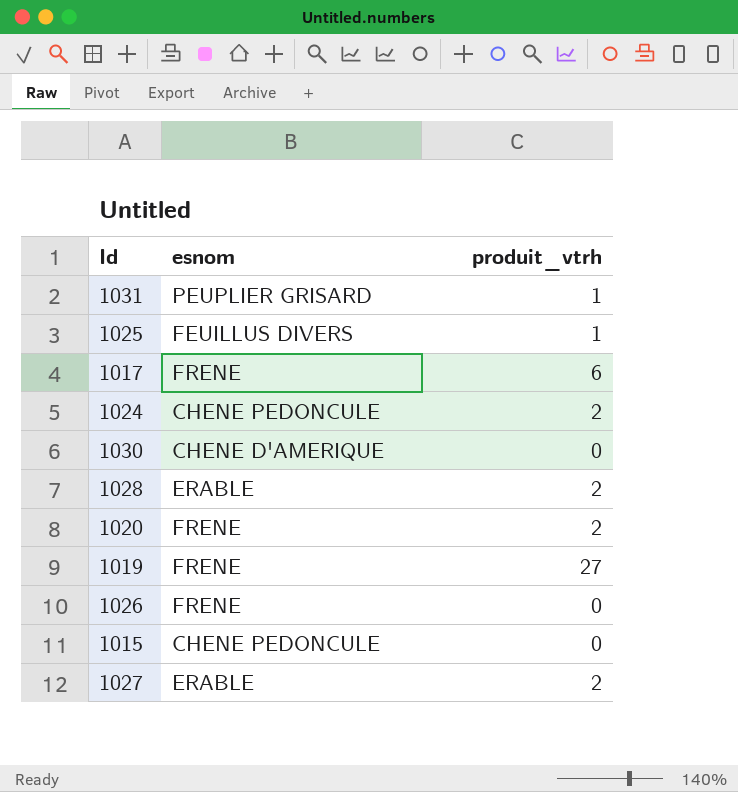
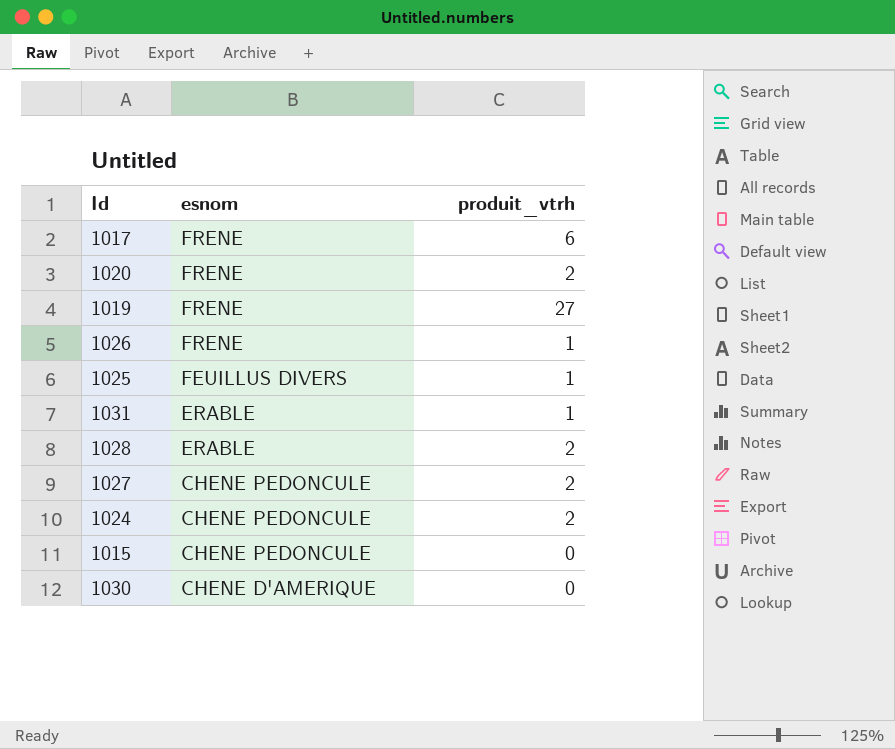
row order: none -> esnom descending
1026 | produit_vtrh: 0 -> 1
1031 | esnom: PEUPLIER GRISARD -> ERABLE
1027 | esnom: ERABLE -> CHENE PEDONCULE

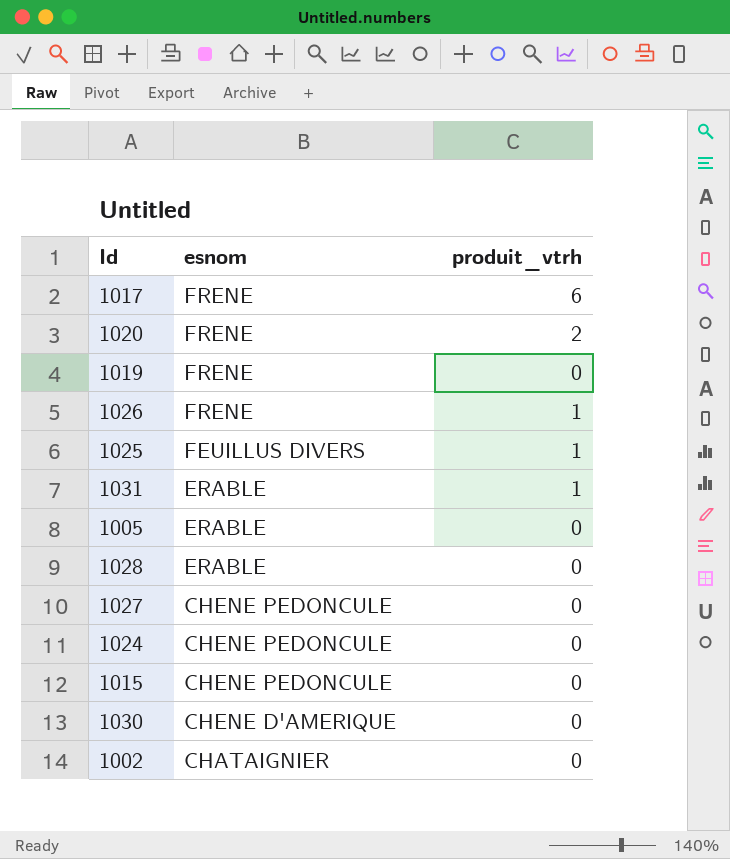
1019 | produit_vtrh: 27 -> 0
row 1005: none -> ERABLE | 0
1028 | produit_vtrh: 2 -> 0
1027 | produit_vtrh: 2 -> 0
1024 | produit_vtrh: 2 -> 0
row 1002: none -> CHATAIGNIER | 0

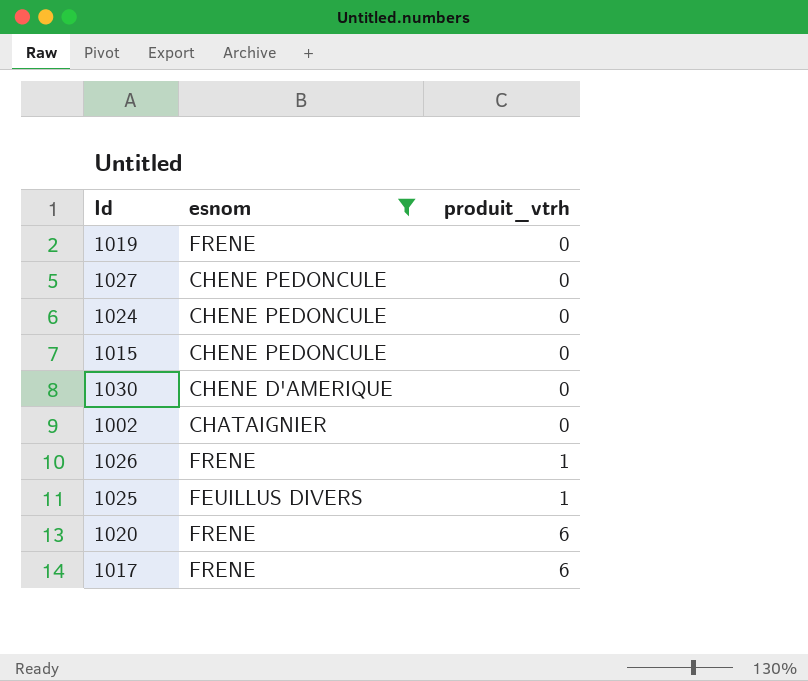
filter: none -> esnom != ERABLE
row order: esnom descending -> produit_vtrh ascending
1020 | produit_vtrh: 2 -> 6

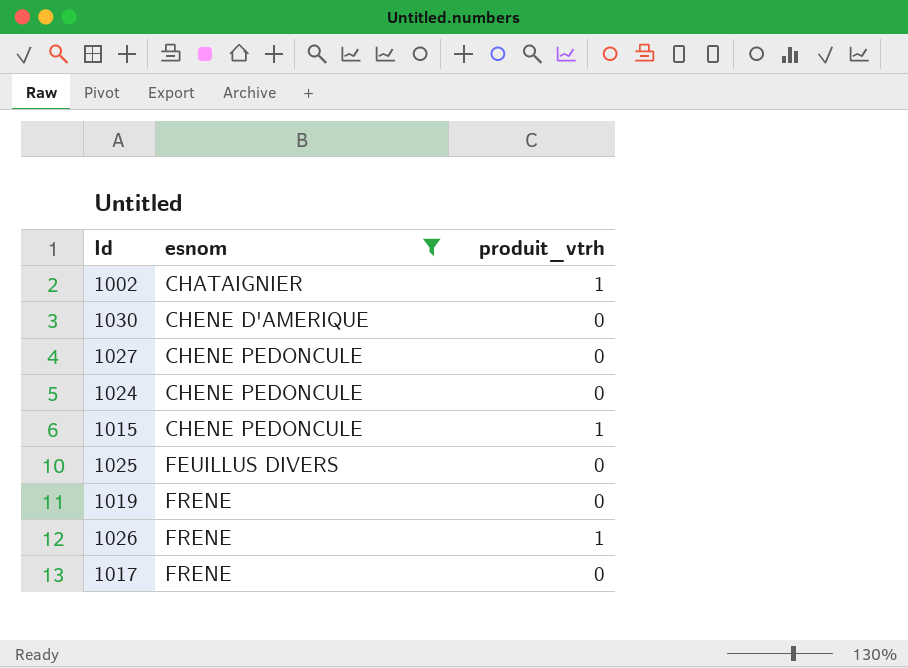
row order: produit_vtrh ascending -> esnom ascending
row 1020: FRENE | 6 -> none
1002 | produit_vtrh: 0 -> 1
1015 | produit_vtrh: 0 -> 1
1025 | produit_vtrh: 1 -> 0
1017 | produit_vtrh: 6 -> 0

